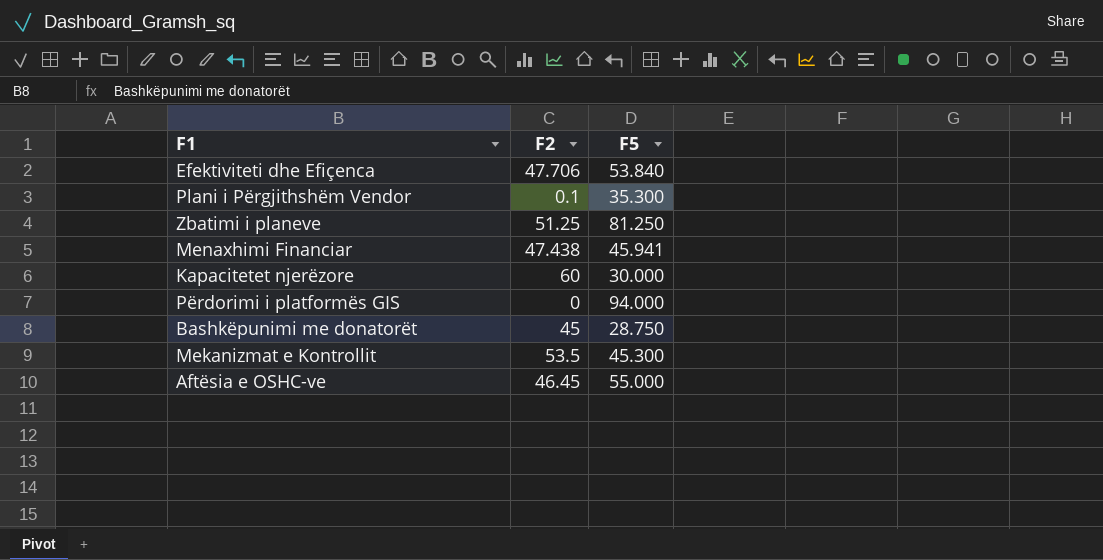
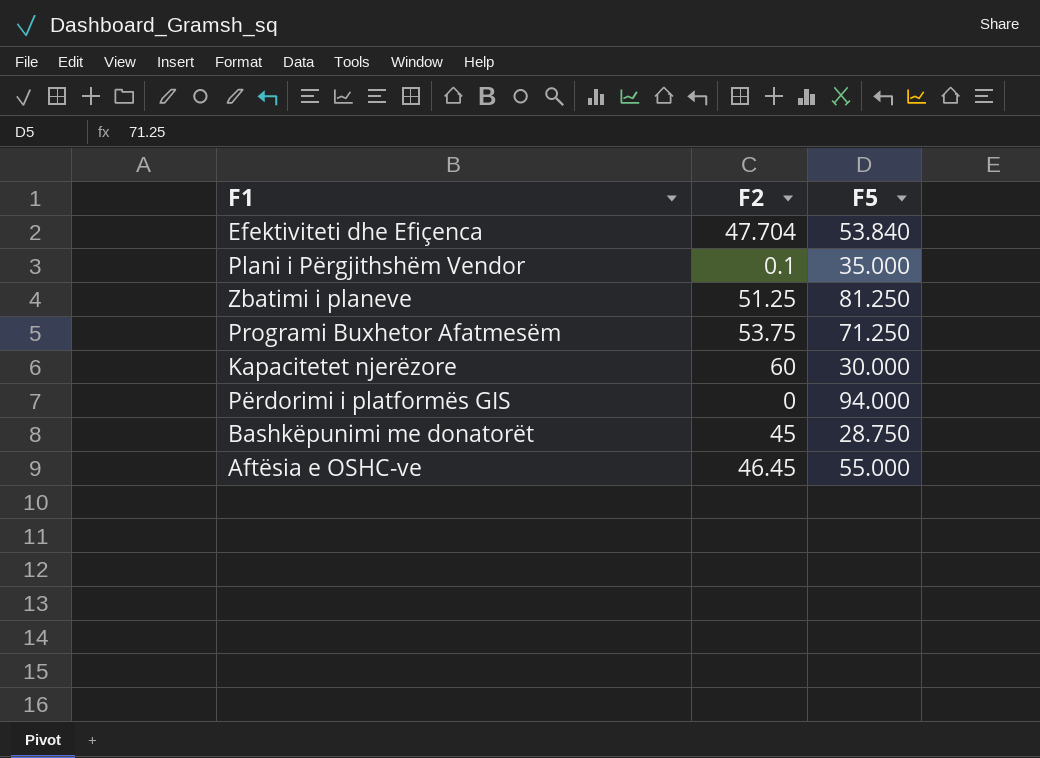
row Menaxhimi Financiar: 47.438 | 45.941 -> none
row Mekanizmat e Kontrollit: 53.5 | 45.300 -> none
Efektiviteti dhe Efiçenca | F2: 47.706 -> 47.704
Plani i Përgjithshëm Vendor | F5: 35.300 -> 35.000
row Programi Buxhetor Afatmesëm: none -> 53.75 | 71.250

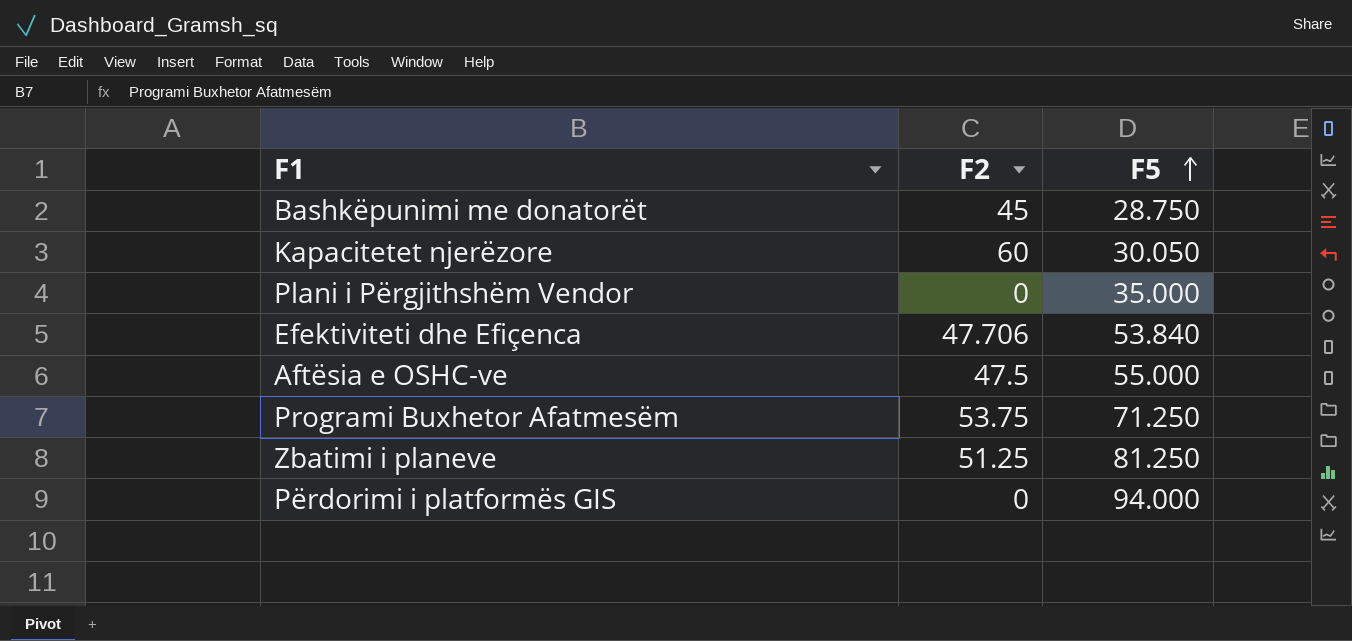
row order: none -> F5 ascending
Kapacitetet njerëzore | F5: 30.000 -> 30.050
Plani i Përgjithshëm Vendor | F2: 0.1 -> 0
Efektiviteti dhe Efiçenca | F2: 47.704 -> 47.706
Aftësia e OSHC-ve | F2: 46.45 -> 47.5

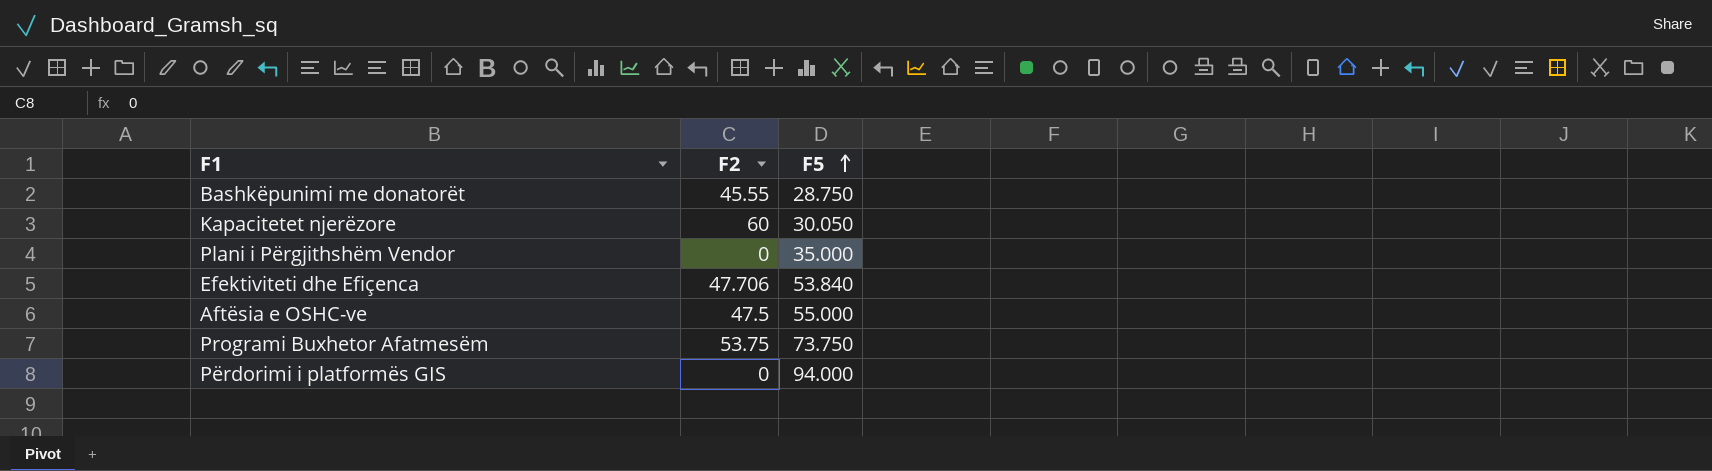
row Zbatimi i planeve: 51.25 | 81.250 -> none
Bashkëpunimi me donatorët | F2: 45 -> 45.55
Programi Buxhetor Afatmesëm | F5: 71.250 -> 73.750

